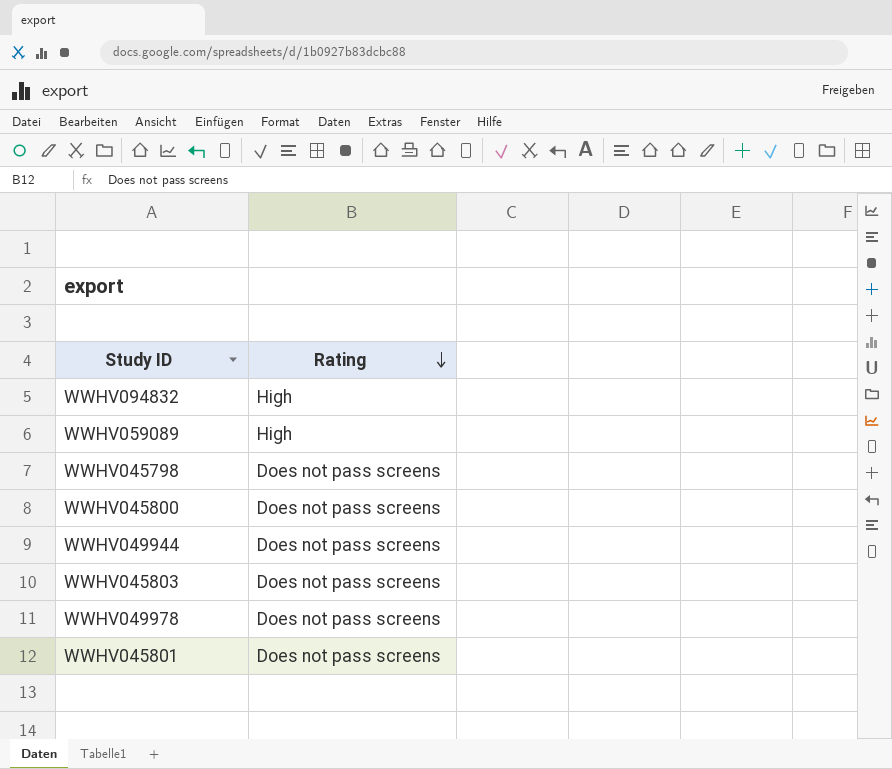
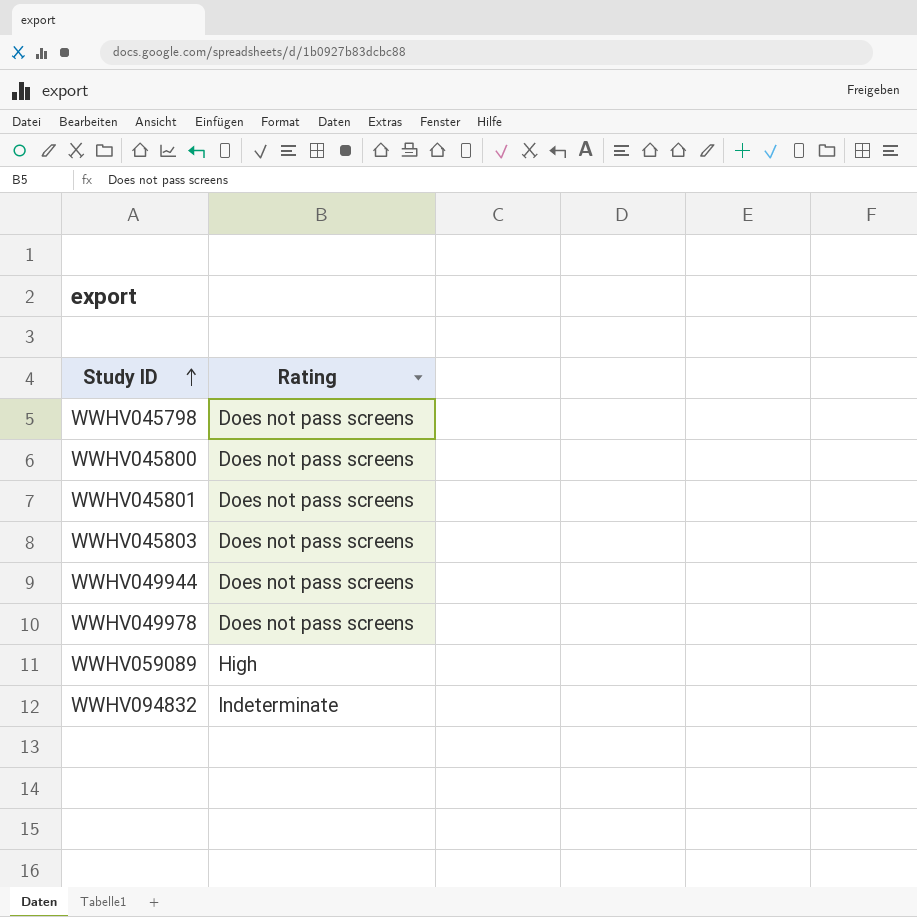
row order: Rating descending -> Study ID ascending
WWHV094832 | Rating: High -> Indeterminate

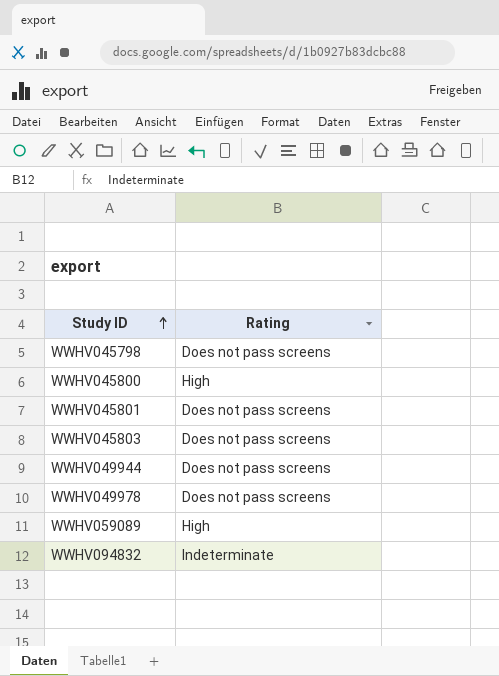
WWHV045800 | Rating: Does not pass screens -> High

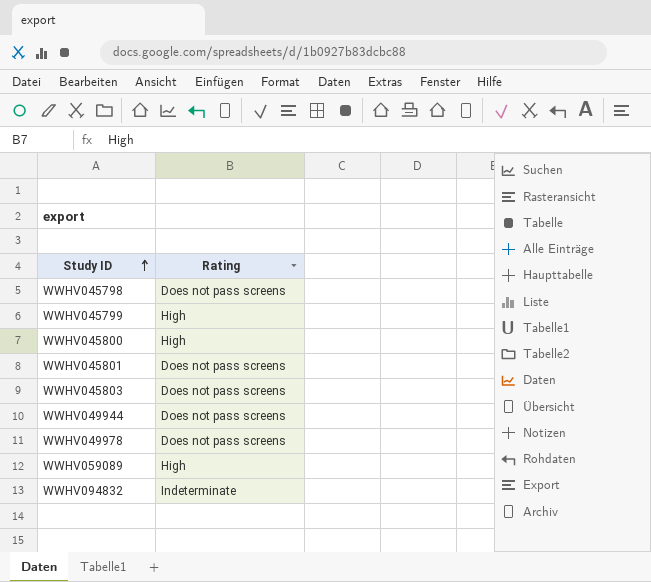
row WWHV045799: none -> High

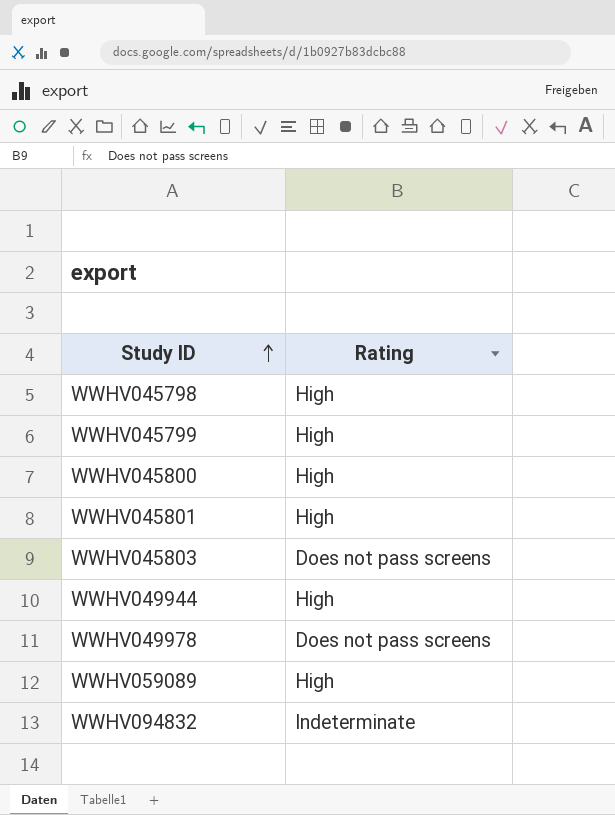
WWHV045798 | Rating: Does not pass screens -> High
WWHV045801 | Rating: Does not pass screens -> High
WWHV049944 | Rating: Does not pass screens -> High

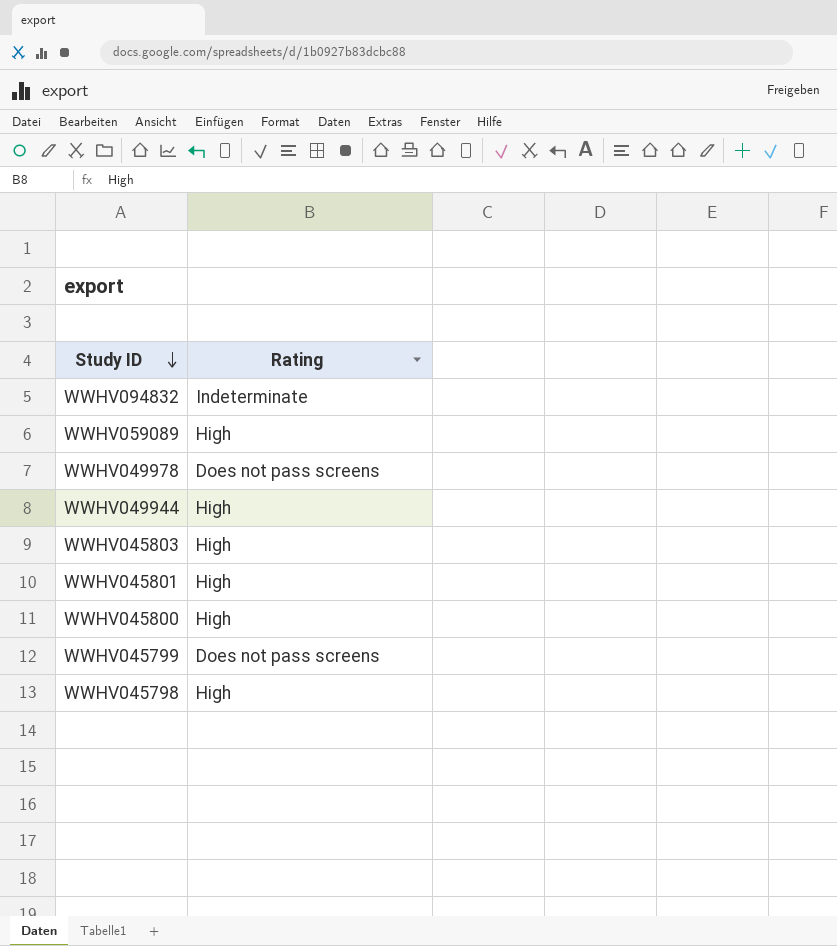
row order: Study ID ascending -> Study ID descending
WWHV045803 | Rating: Does not pass screens -> High
WWHV045799 | Rating: High -> Does not pass screens

